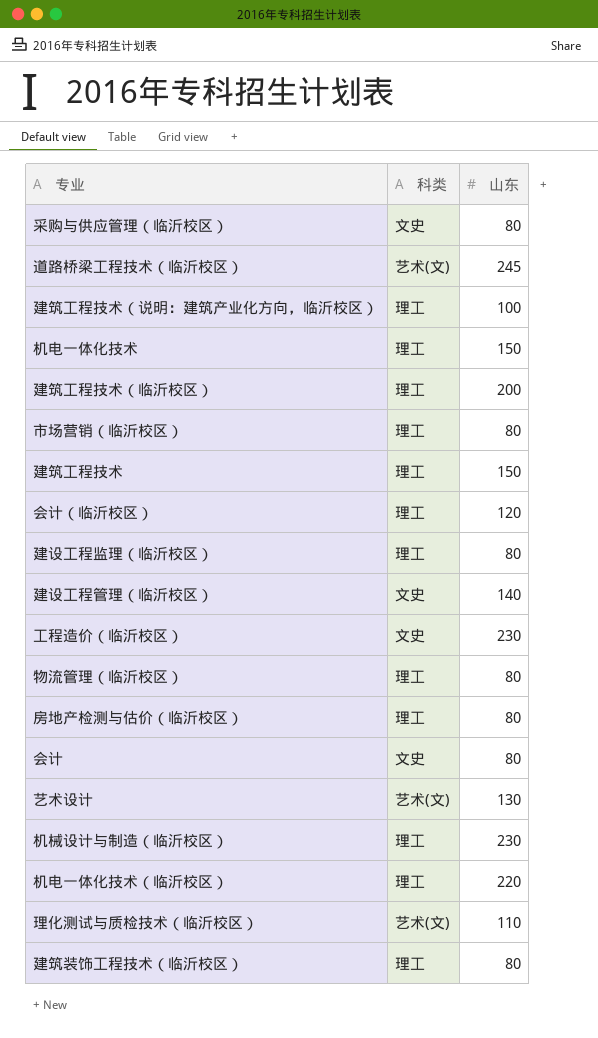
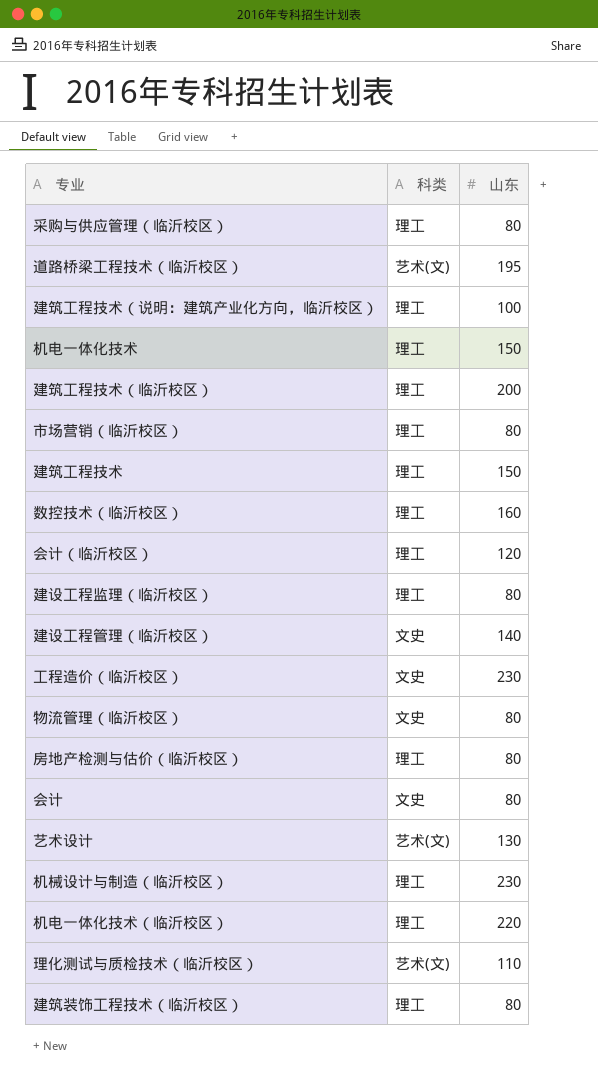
采购与供应管理（临沂校区） | 科类: 文史 -> 理工
道路桥梁工程技术（临沂校区） | 山东: 245 -> 195
row 数控技术（临沂校区）: none -> 理工 | 160
物流管理（临沂校区） | 科类: 理工 -> 文史

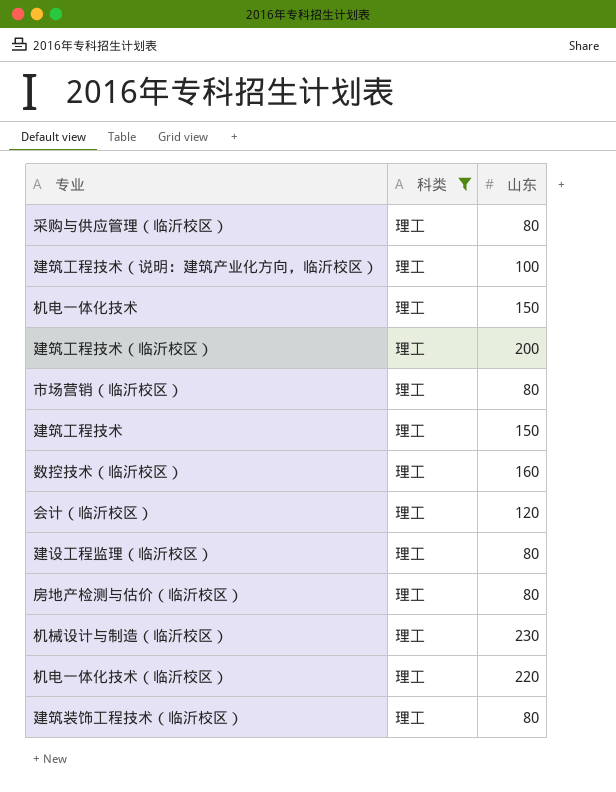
filter: none -> 科类 = 理工

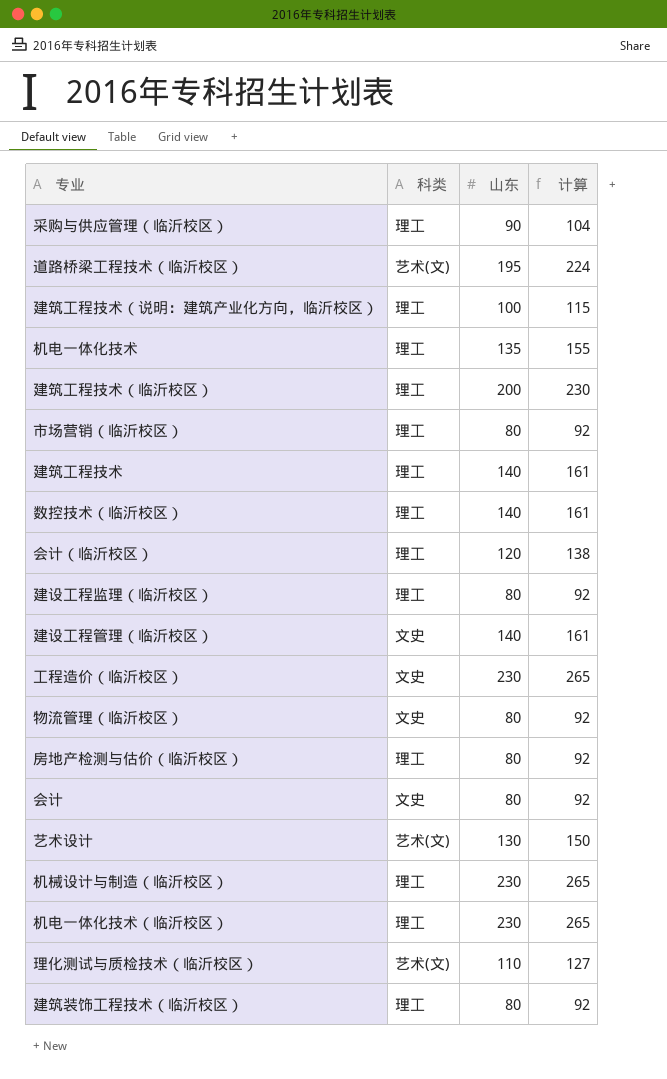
filter: 科类 = 理工 -> none
column 计算 | formula: none -> [山东] * 1.15
采购与供应管理（临沂校区） | 山东: 80 -> 90
机电一体化技术 | 山东: 150 -> 135
建筑工程技术 | 山东: 150 -> 140
数控技术（临沂校区） | 山东: 160 -> 140
机电一体化技术（临沂校区） | 山东: 220 -> 230

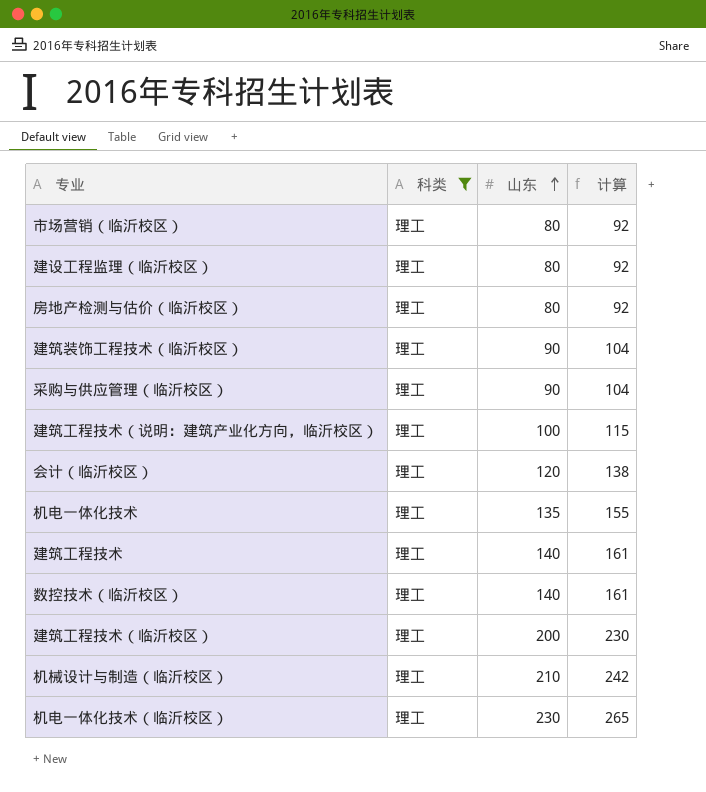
filter: none -> 科类 = 理工
row order: none -> 山东 ascending
建筑装饰工程技术（临沂校区） | 山东: 80 -> 90
建筑装饰工程技术（临沂校区） | 计算: 92 -> 104
机械设计与制造（临沂校区） | 山东: 230 -> 210
机械设计与制造（临沂校区） | 计算: 265 -> 242

